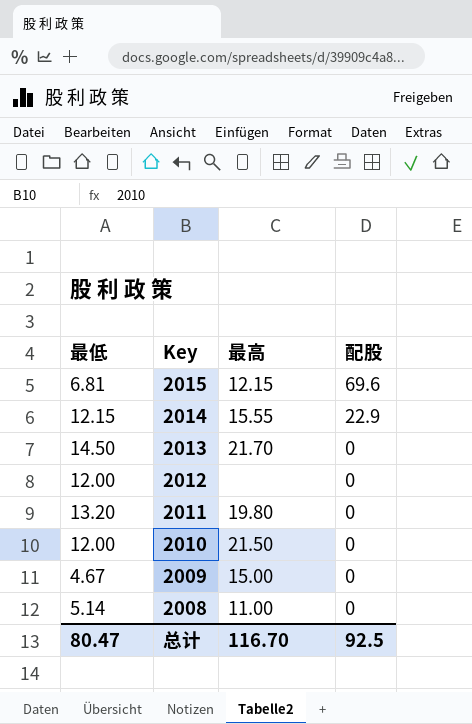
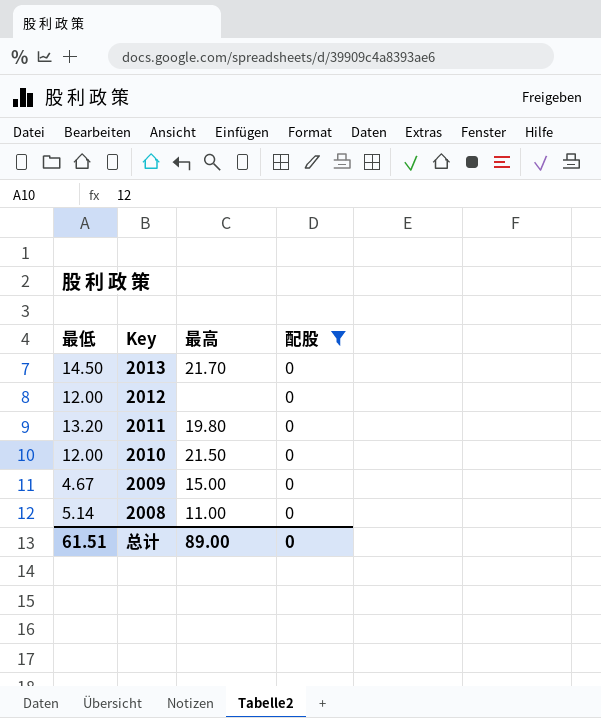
filter: none -> 配股 = 0
总计 | 最低: 80.47 -> 61.51
总计 | 最高: 116.70 -> 89.00
总计 | 配股: 92.5 -> 0

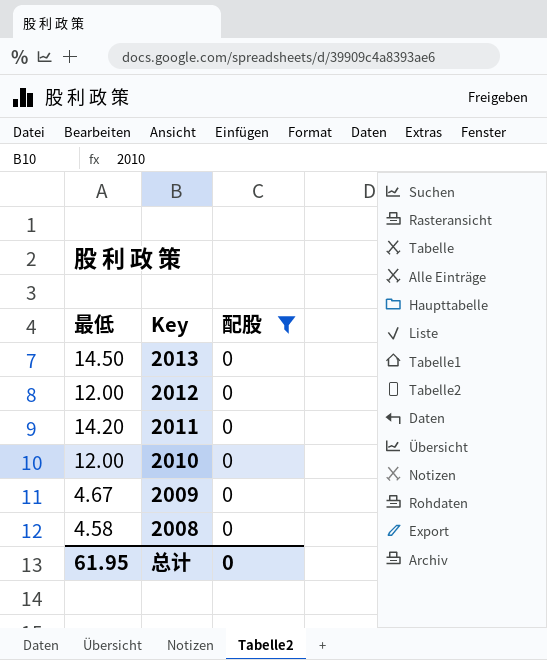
column 最高 | position: 3 -> none
2011 | 最低: 13.20 -> 14.20
2008 | 最低: 5.14 -> 4.58
总计 | 最低: 61.51 -> 61.95

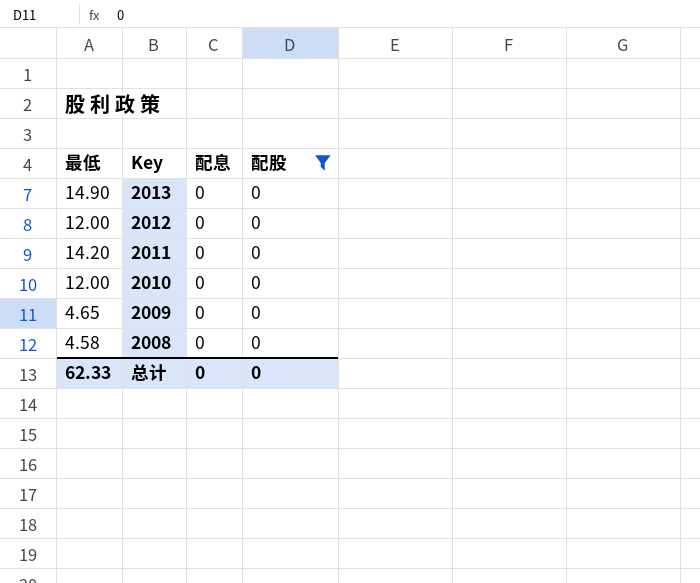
column 配息 | position: none -> 3
2013 | 最低: 14.50 -> 14.90
2009 | 最低: 4.67 -> 4.65
总计 | 最低: 61.95 -> 62.33

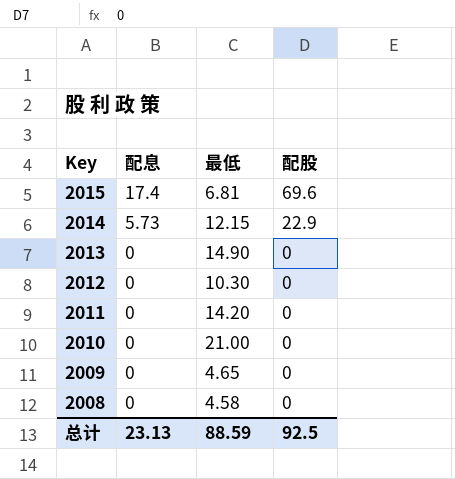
filter: 配股 = 0 -> none
column 最低 | position: 1 -> 3
2012 | 最低: 12.00 -> 10.30
2010 | 最低: 12.00 -> 21.00
总计 | 配息: 0 -> 23.13
总计 | 最低: 62.33 -> 88.59
总计 | 配股: 0 -> 92.5

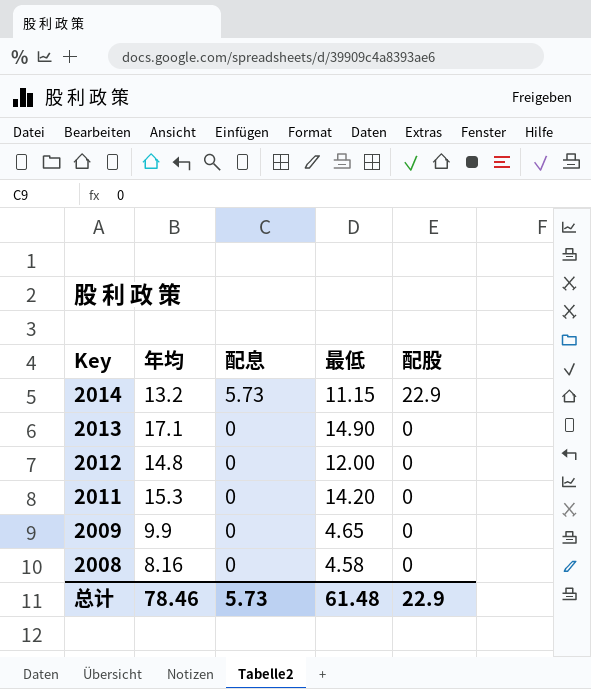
column 年均 | position: none -> 2
row 2015: 17.4 | 6.81 | 69.6 -> none
row 2010: 0 | 21.00 | 0 -> none
2014 | 最低: 12.15 -> 11.15
2012 | 最低: 10.30 -> 12.00
总计 | 配息: 23.13 -> 5.73
总计 | 最低: 88.59 -> 61.48
总计 | 配股: 92.5 -> 22.9

